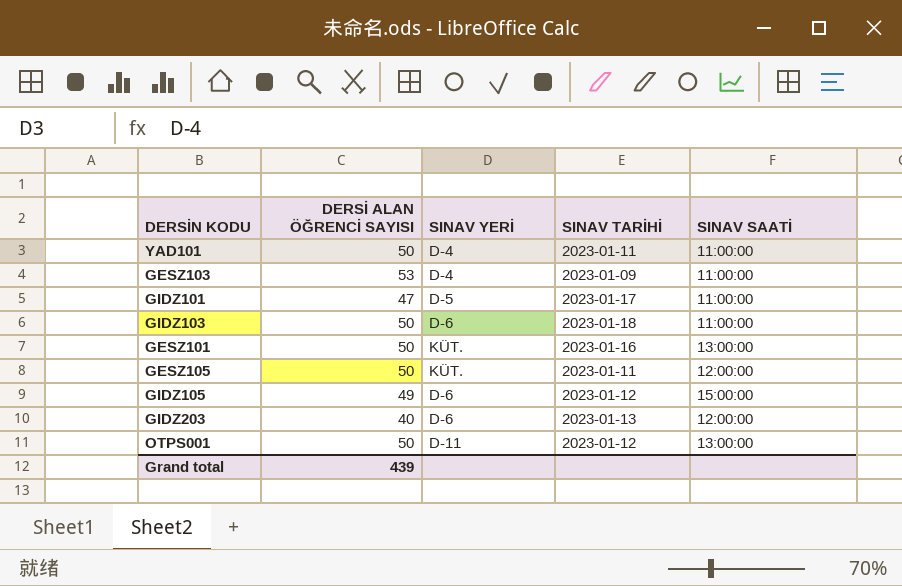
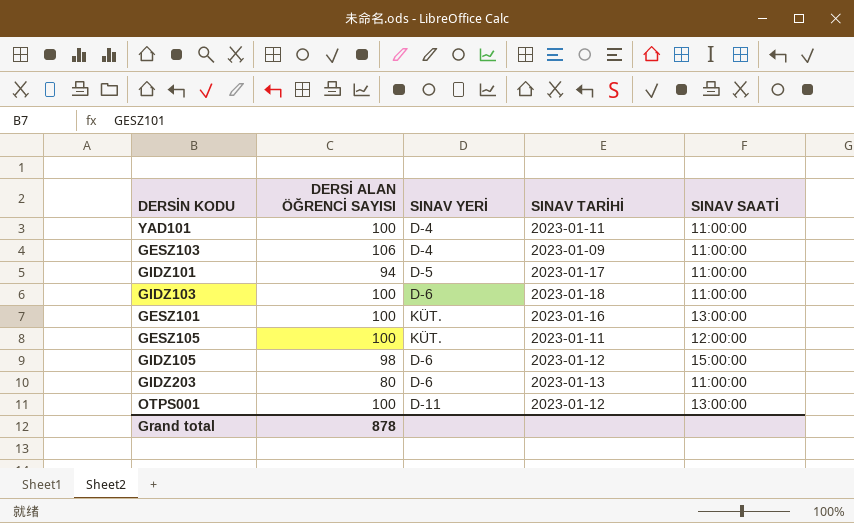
YAD101 | DERSİ ALAN ÖĞRENCİ SAYISI: 50 -> 100
GESZ103 | DERSİ ALAN ÖĞRENCİ SAYISI: 53 -> 106
GIDZ101 | DERSİ ALAN ÖĞRENCİ SAYISI: 47 -> 94
GIDZ103 | DERSİ ALAN ÖĞRENCİ SAYISI: 50 -> 100
GESZ101 | DERSİ ALAN ÖĞRENCİ SAYISI: 50 -> 100
GESZ105 | DERSİ ALAN ÖĞRENCİ SAYISI: 50 -> 100
GIDZ105 | DERSİ ALAN ÖĞRENCİ SAYISI: 49 -> 98
GIDZ203 | DERSİ ALAN ÖĞRENCİ SAYISI: 40 -> 80
GIDZ203 | SINAV SAATİ: 12:00:00 -> 11:00:00
OTPS001 | DERSİ ALAN ÖĞRENCİ SAYISI: 50 -> 100
Grand total | DERSİ ALAN ÖĞRENCİ SAYISI: 439 -> 878

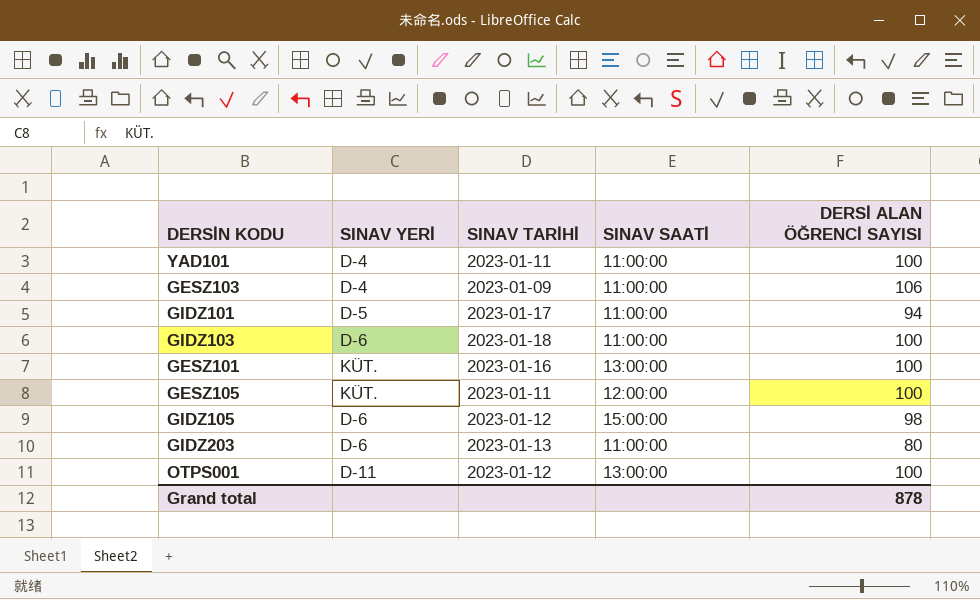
column DERSİ ALAN ÖĞRENCİ SAYISI | position: 2 -> 5

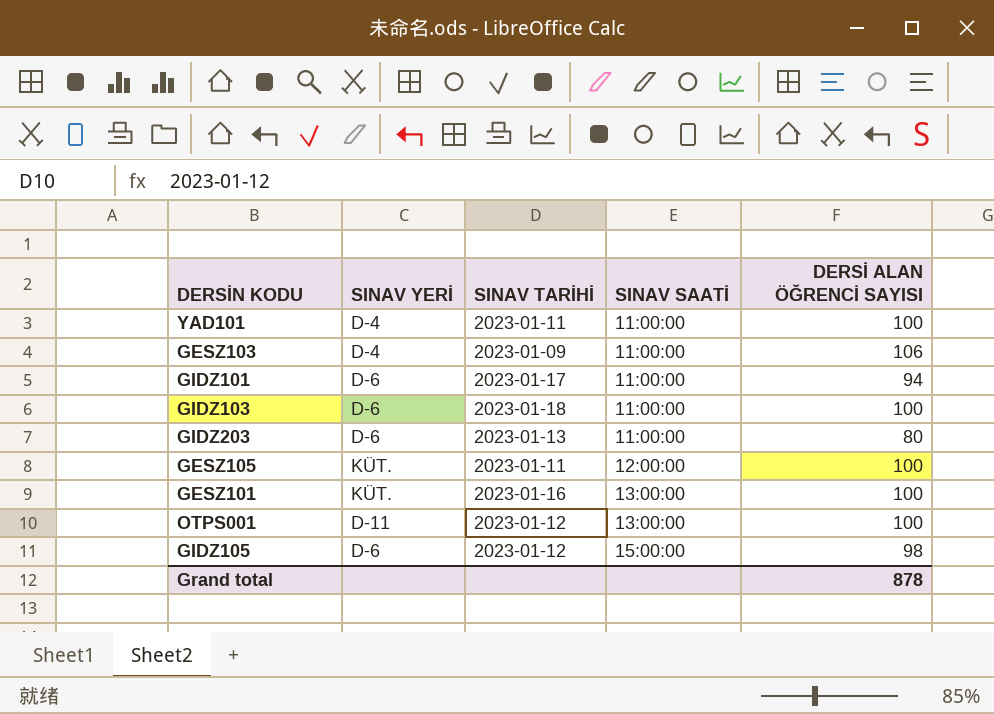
row order: none -> SINAV SAATİ ascending
GIDZ101 | SINAV YERİ: D-5 -> D-6

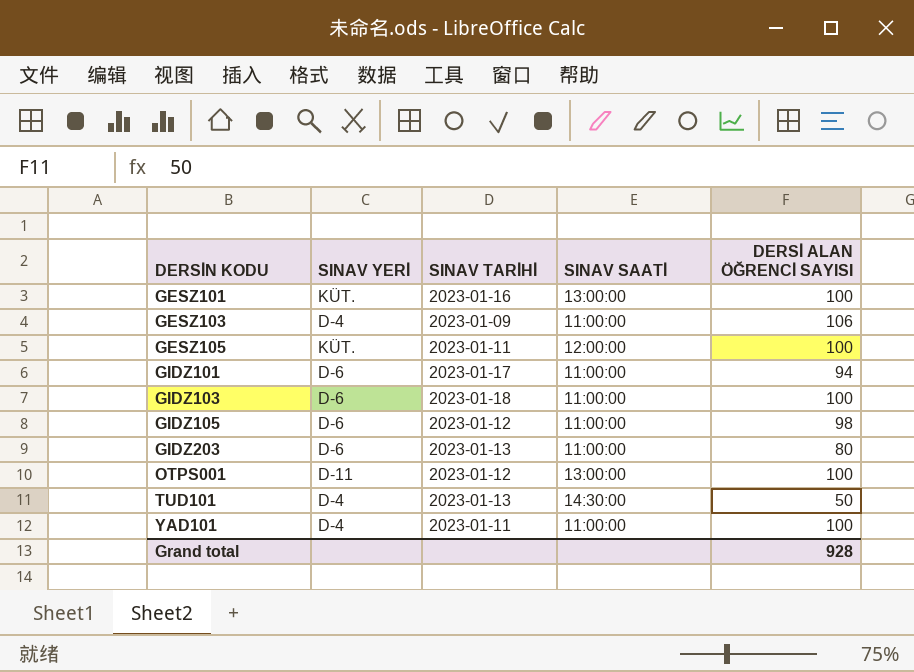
row order: SINAV SAATİ ascending -> DERSİN KODU ascending
GIDZ105 | SINAV SAATİ: 15:00:00 -> 11:00:00
row TUD101: none -> D-4 | 2023-01-13 | 14:30:00 | 50
Grand total | DERSİ ALAN ÖĞRENCİ SAYISI: 878 -> 928

